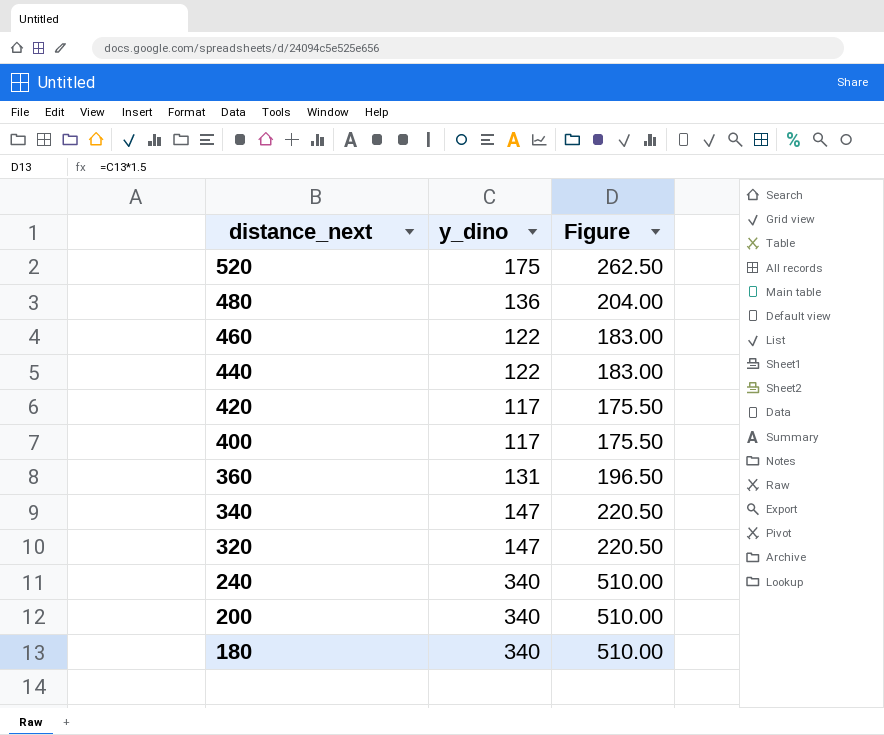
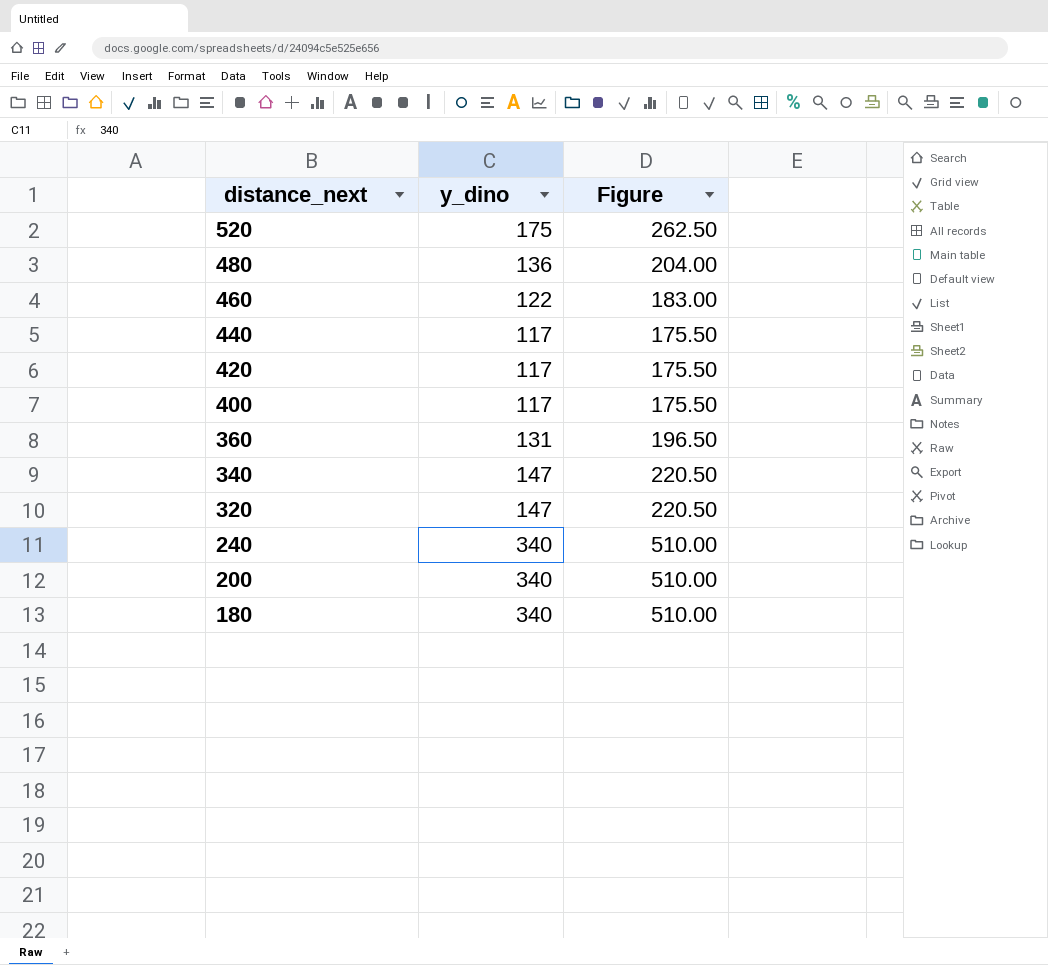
440 | y_dino: 122 -> 117
440 | Figure: 183.00 -> 175.50

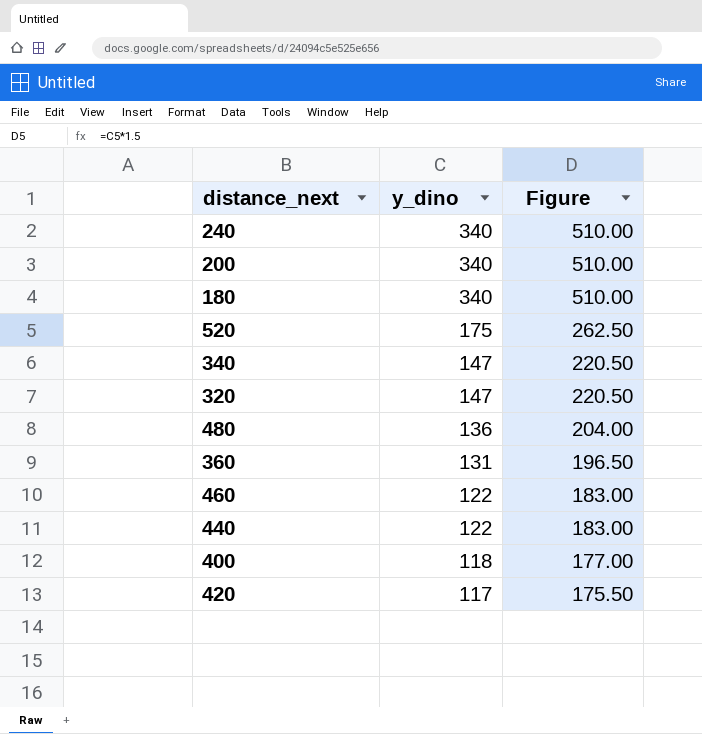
row order: distance_next descending -> y_dino descending
440 | y_dino: 117 -> 122
440 | Figure: 175.50 -> 183.00
400 | y_dino: 117 -> 118
400 | Figure: 175.50 -> 177.00

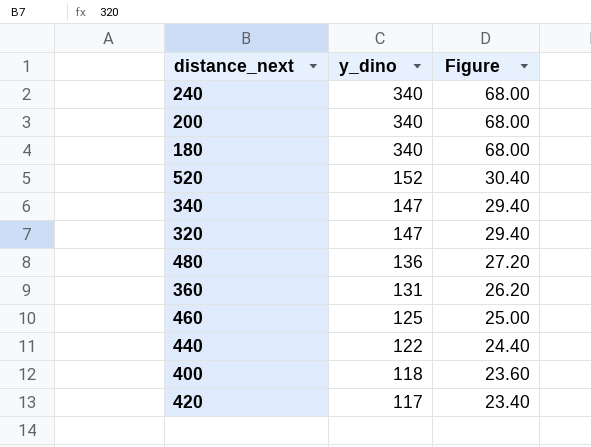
column Figure | formula: [y_dino] * 1.5 -> [y_dino] * 0.2
520 | y_dino: 175 -> 152
460 | y_dino: 122 -> 125

